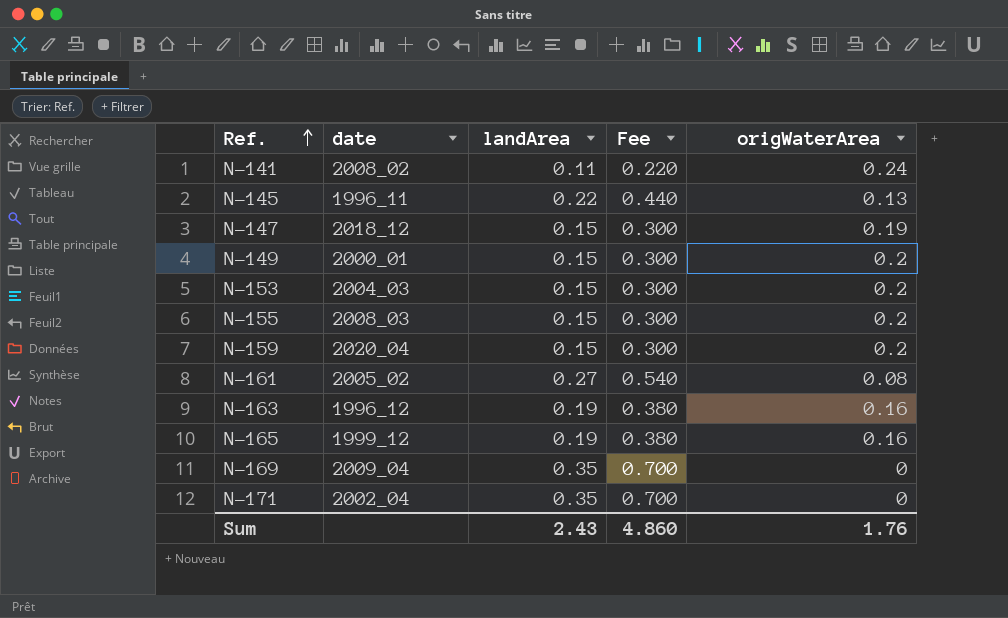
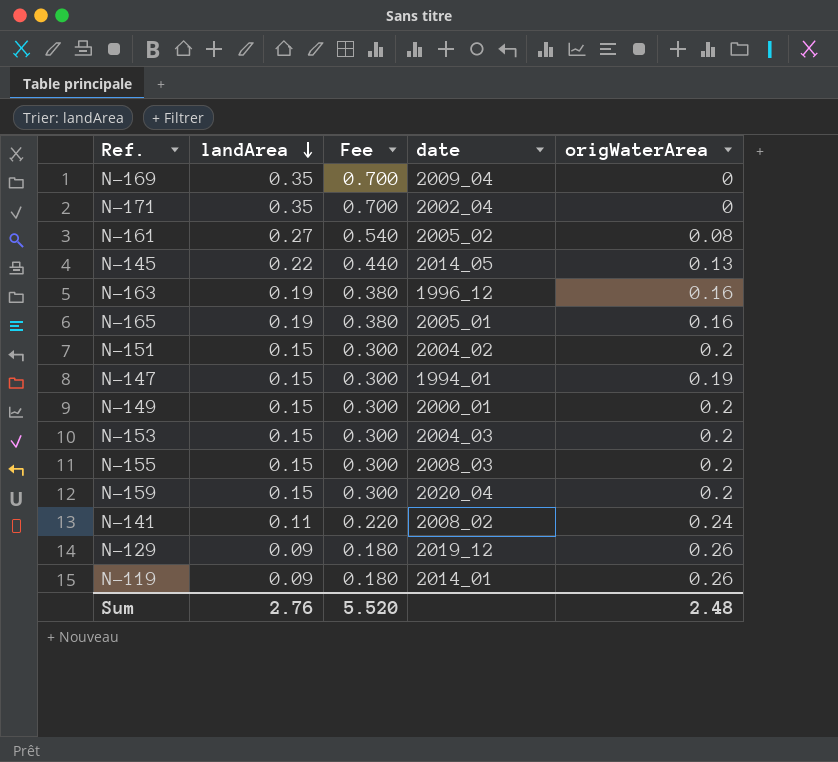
row order: Ref. ascending -> landArea descending
column date | position: 2 -> 4
N-145 | date: 1996_11 -> 2014_05
N-165 | date: 1999_12 -> 2005_01
row N-151: none -> 0.15 | 0.300 | 2004_02 | 0.2
N-147 | date: 2018_12 -> 1994_01
row N-129: none -> 0.09 | 0.180 | 2019_12 | 0.26
row N-119: none -> 0.09 | 0.180 | 2014_01 | 0.26
Sum | landArea: 2.43 -> 2.76
Sum | Fee: 4.860 -> 5.520
Sum | origWaterArea: 1.76 -> 2.48

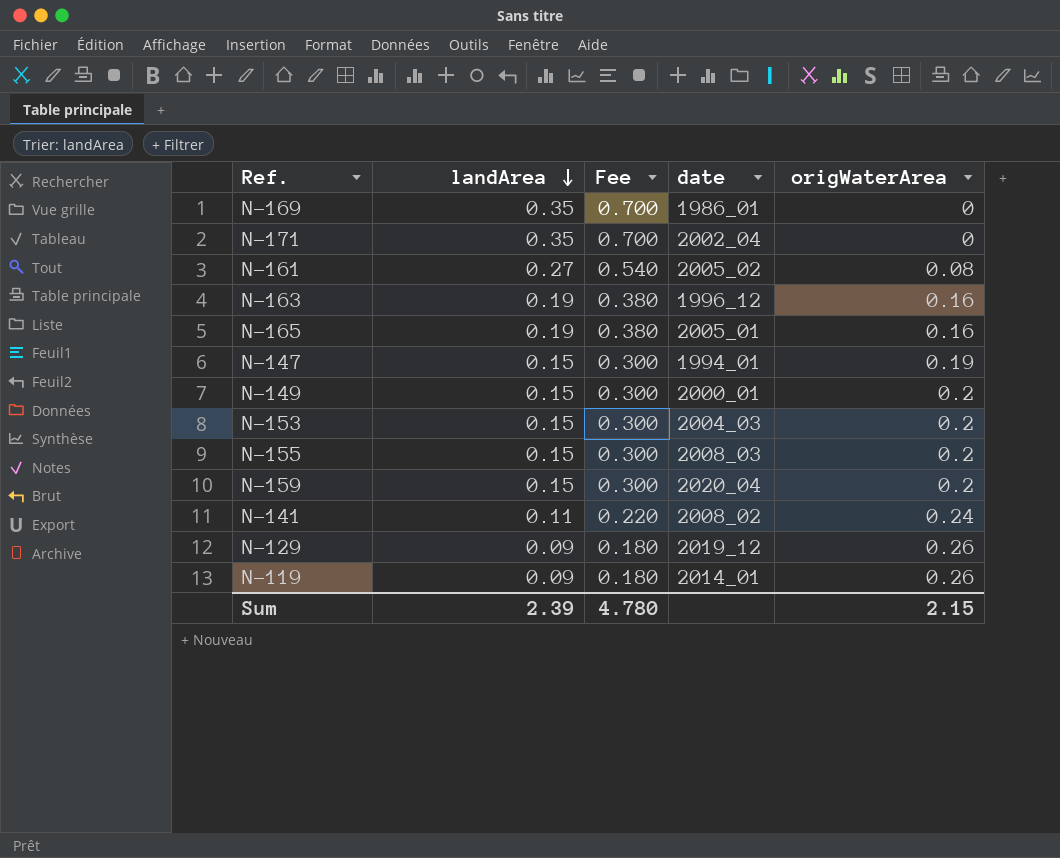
row N-145: 0.22 | 0.440 | 2014_05 | 0.13 -> none
row N-151: 0.15 | 0.300 | 2004_02 | 0.2 -> none
N-169 | date: 2009_04 -> 1986_01
Sum | landArea: 2.76 -> 2.39
Sum | Fee: 5.520 -> 4.780
Sum | origWaterArea: 2.48 -> 2.15

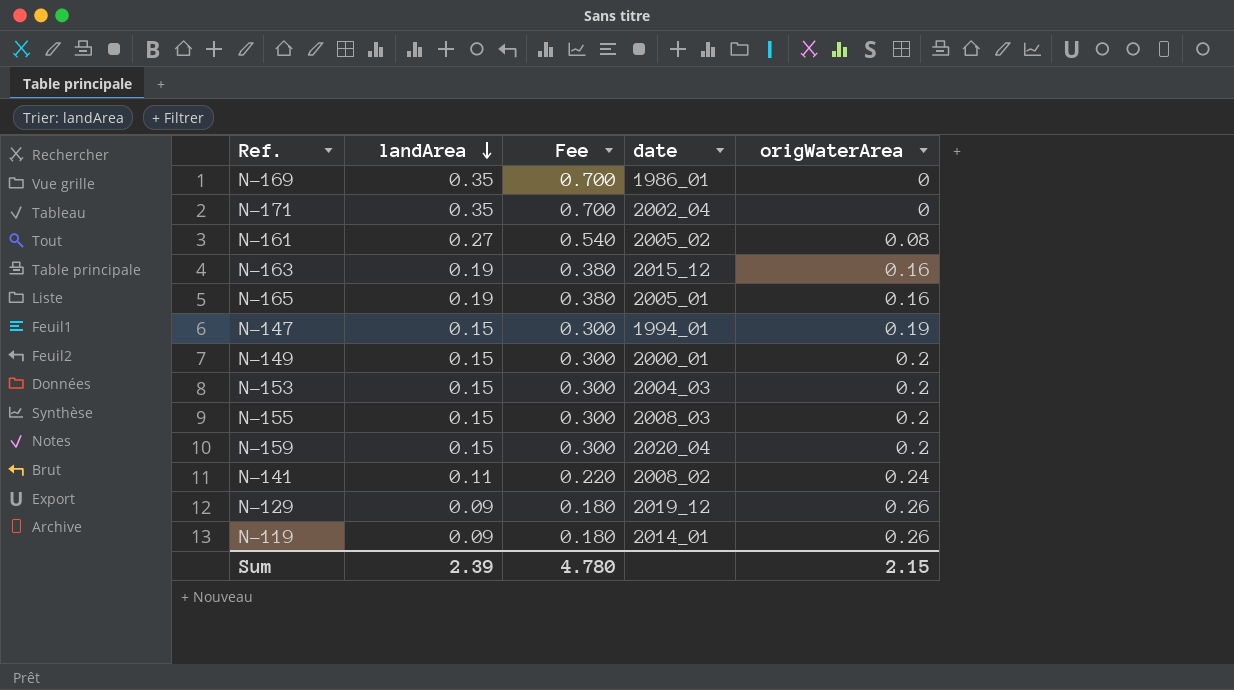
N-163 | date: 1996_12 -> 2015_12

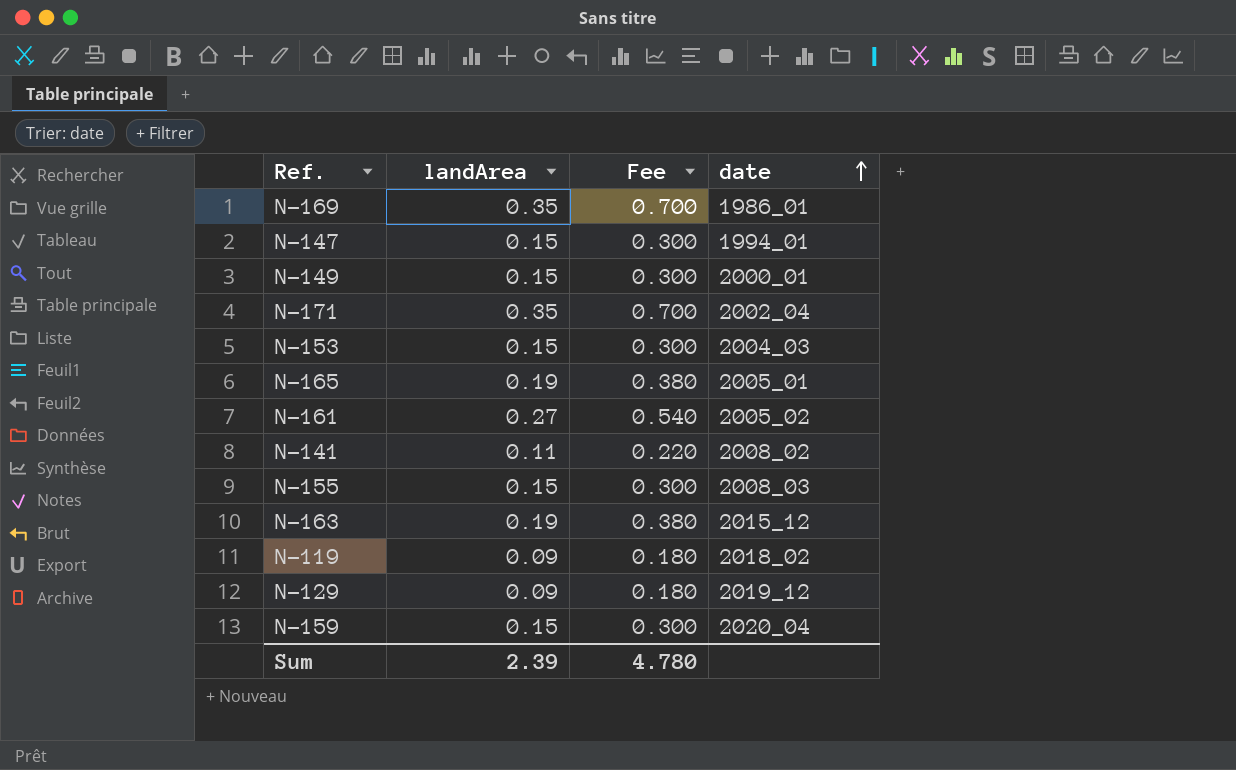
row order: landArea descending -> date ascending
column origWaterArea | position: 5 -> none
N-119 | date: 2014_01 -> 2018_02

